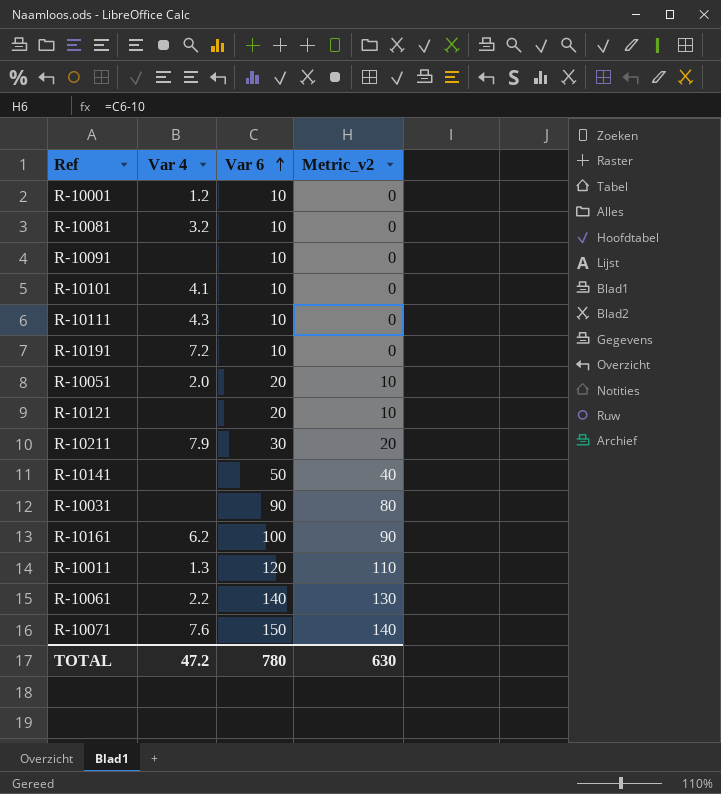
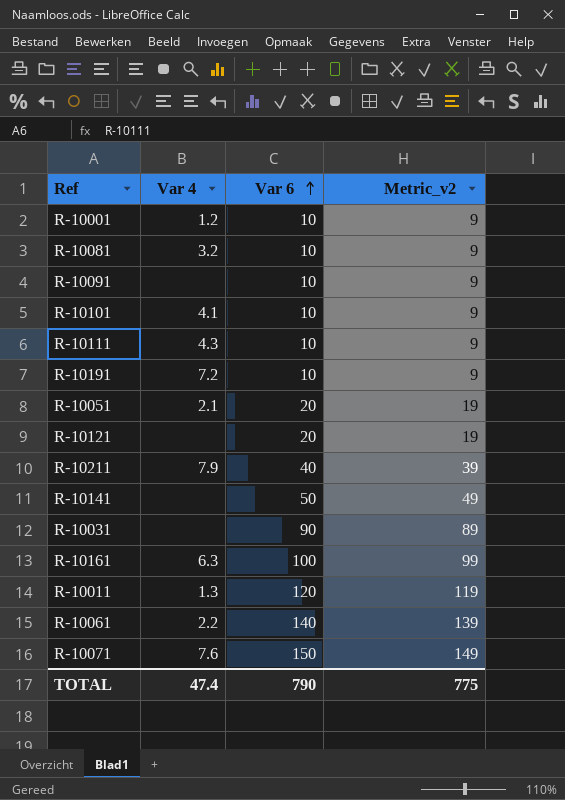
column Metric_v2 | formula: [Var 6] - 10 -> [Var 6] - 1
R-10051 | Var 4: 2.0 -> 2.1
R-10211 | Var 6: 30 -> 40
R-10161 | Var 4: 6.2 -> 6.3
TOTAL | Var 4: 47.2 -> 47.4
TOTAL | Var 6: 780 -> 790
TOTAL | Metric_v2: 630 -> 775

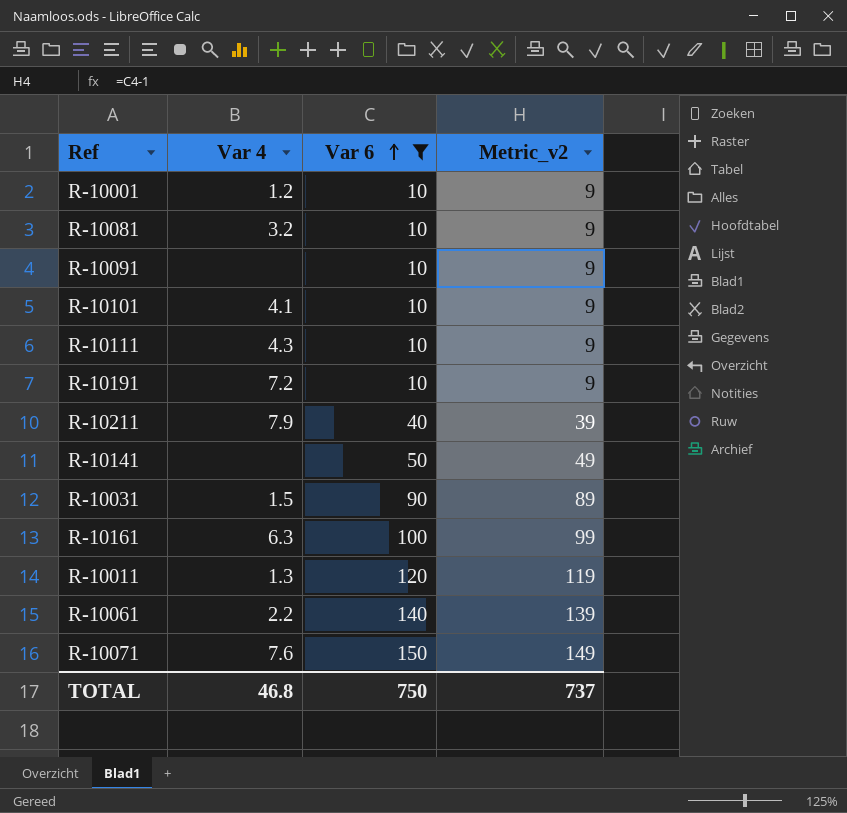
filter: none -> Var 6 != 20
R-10031 | Var 4: none -> 1.5
TOTAL | Var 4: 47.4 -> 46.8
TOTAL | Var 6: 790 -> 750
TOTAL | Metric_v2: 775 -> 737

